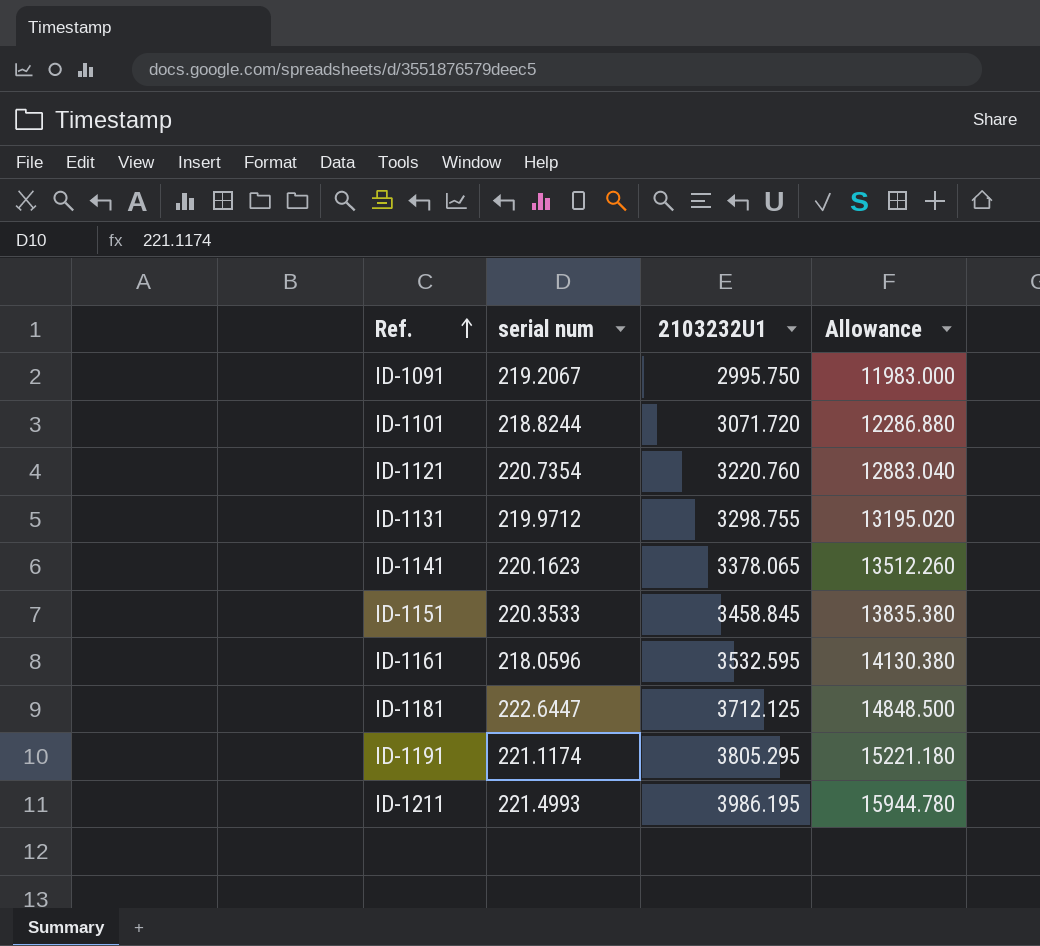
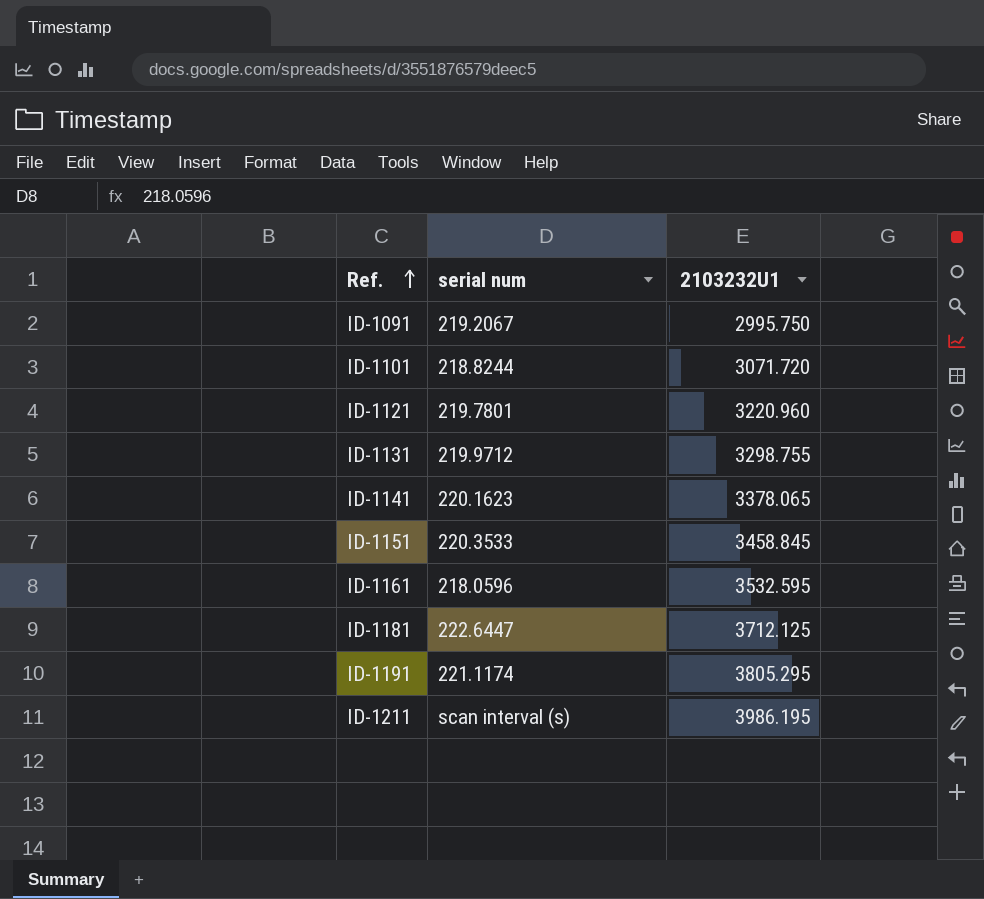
column Allowance | formula: [2103232U1] * 4 -> none
ID-1121 | serial num: 220.7354 -> 219.7801
ID-1121 | 2103232U1: 3220.760 -> 3220.960
ID-1211 | serial num: 221.4993 -> scan interval (s)

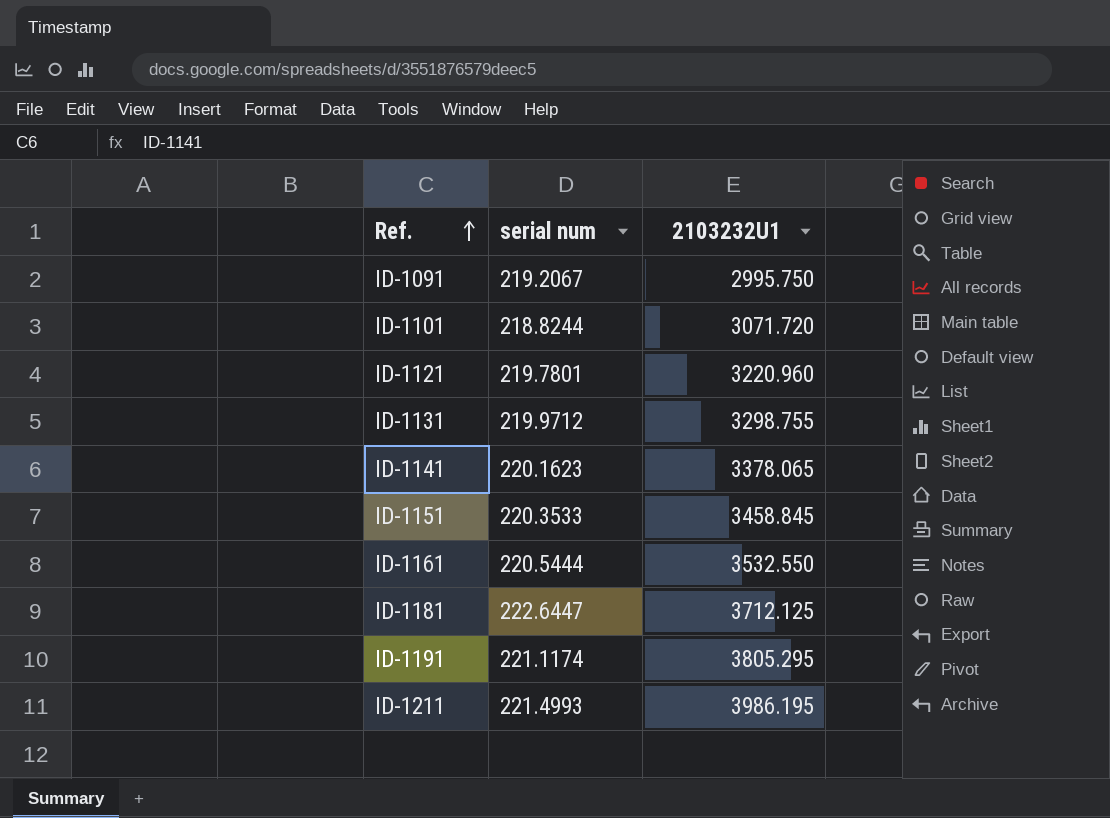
ID-1161 | serial num: 218.0596 -> 220.5444
ID-1161 | 2103232U1: 3532.595 -> 3532.550
ID-1211 | serial num: scan interval (s) -> 221.4993

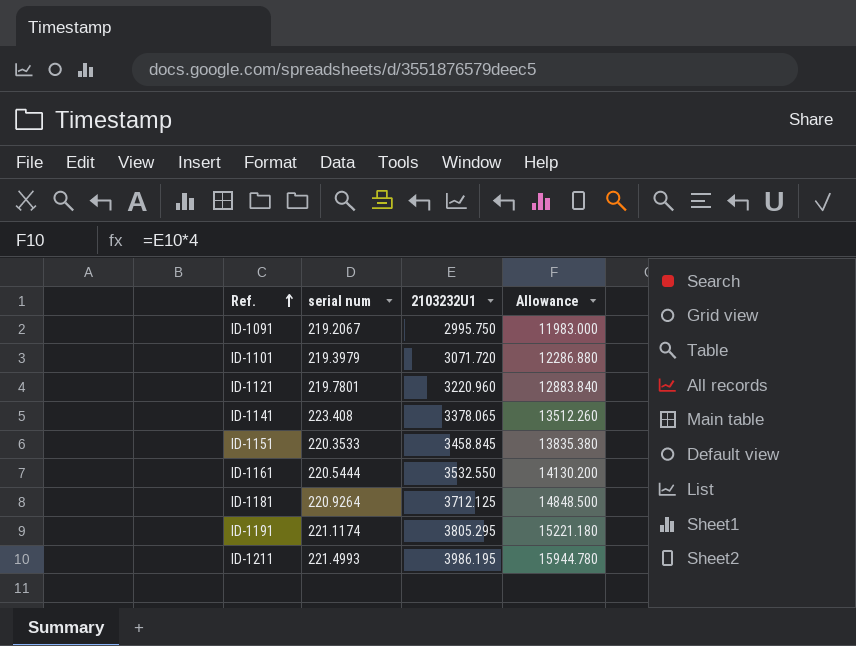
column Allowance | formula: none -> [2103232U1] * 4
row ID-1131: 219.9712 | 3298.755 -> none
ID-1101 | serial num: 218.8244 -> 219.3979
ID-1141 | serial num: 220.1623 -> 223.408
ID-1181 | serial num: 222.6447 -> 220.9264

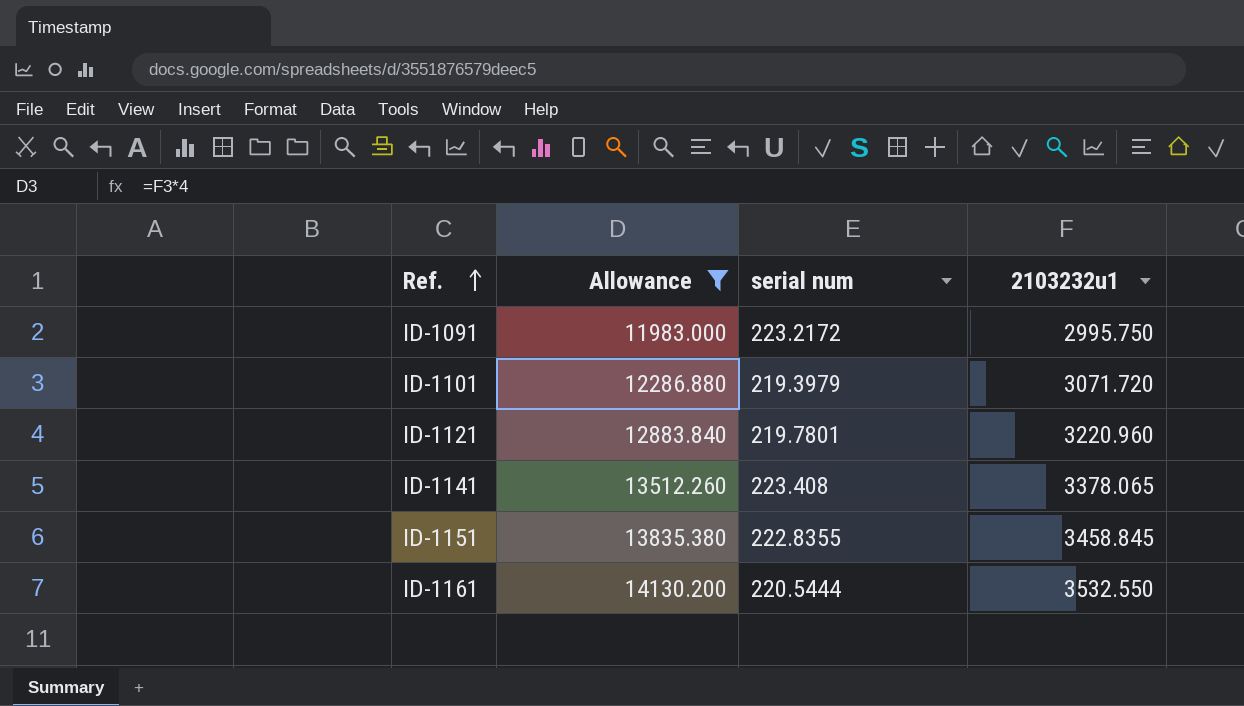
filter: none -> Allowance <= 14130.200
column Allowance | position: 4 -> 2
column name: 2103232U1 -> 2103232u1
ID-1091 | serial num: 219.2067 -> 223.2172
ID-1151 | serial num: 220.3533 -> 222.8355

